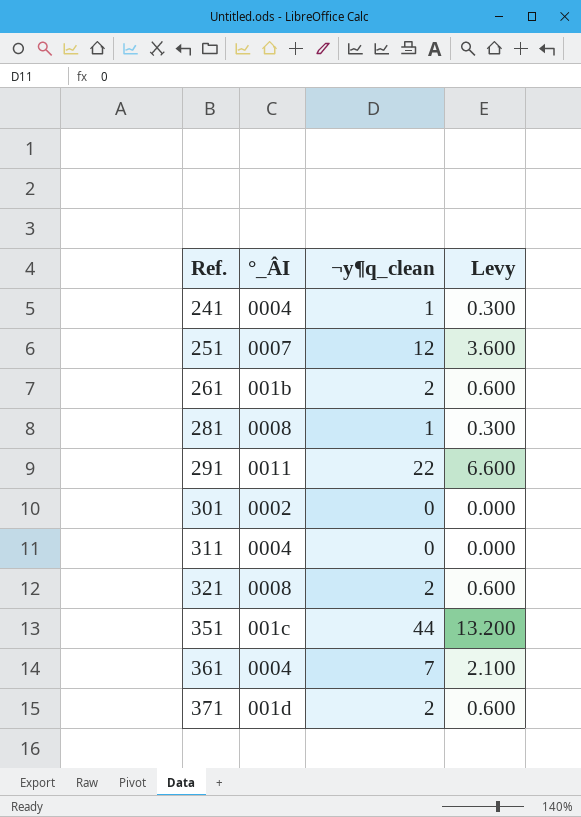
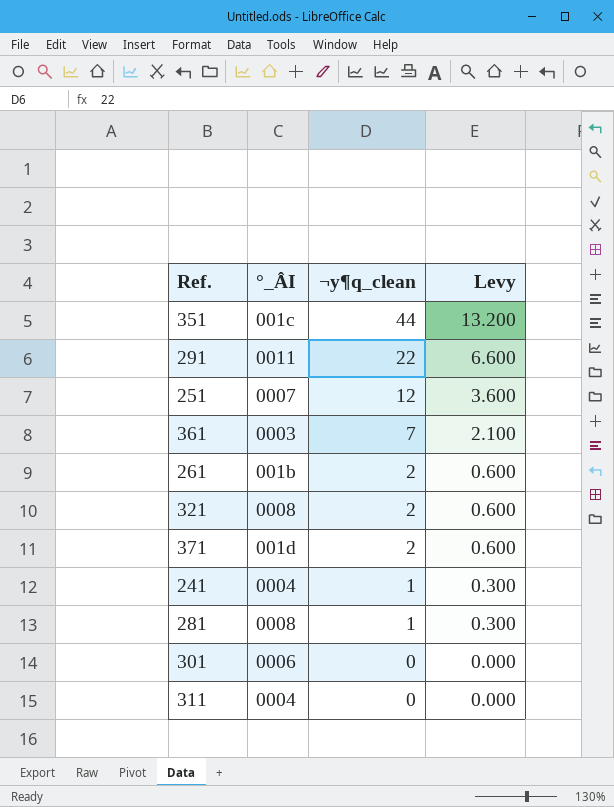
row order: Ref. ascending -> ¬y¶q_clean descending
361 | °_ÂI: 0004 -> 0003
301 | °_ÂI: 0002 -> 0006

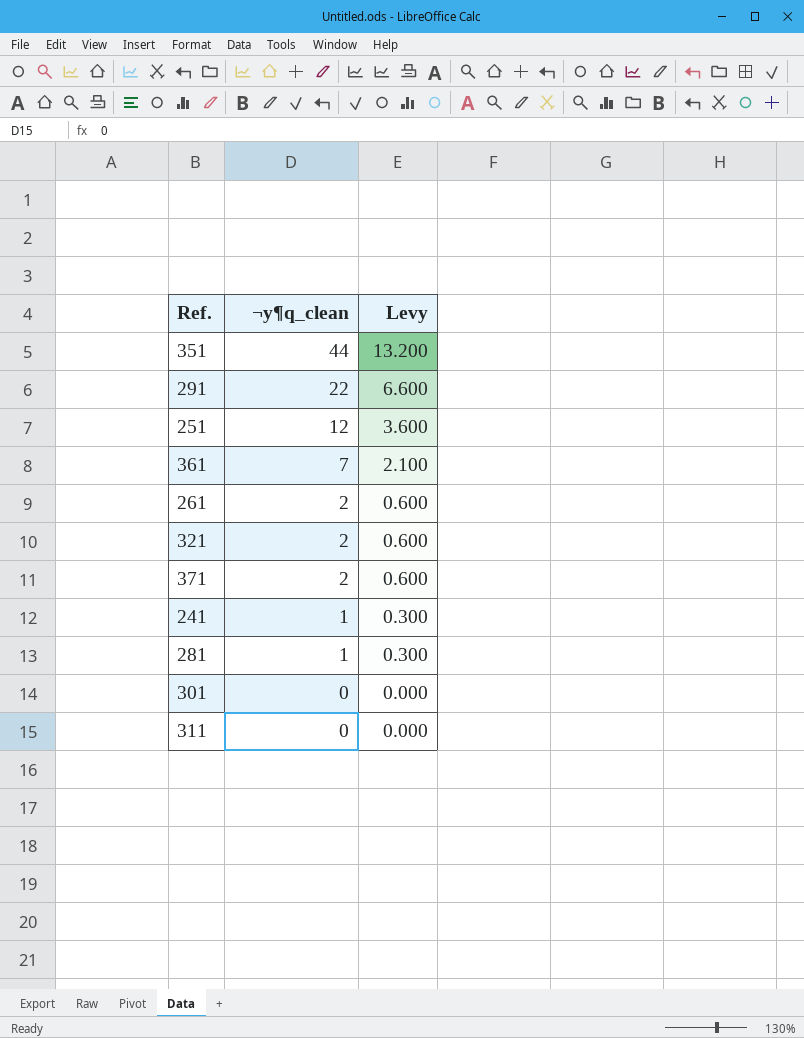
column °_ÂI | position: 2 -> none

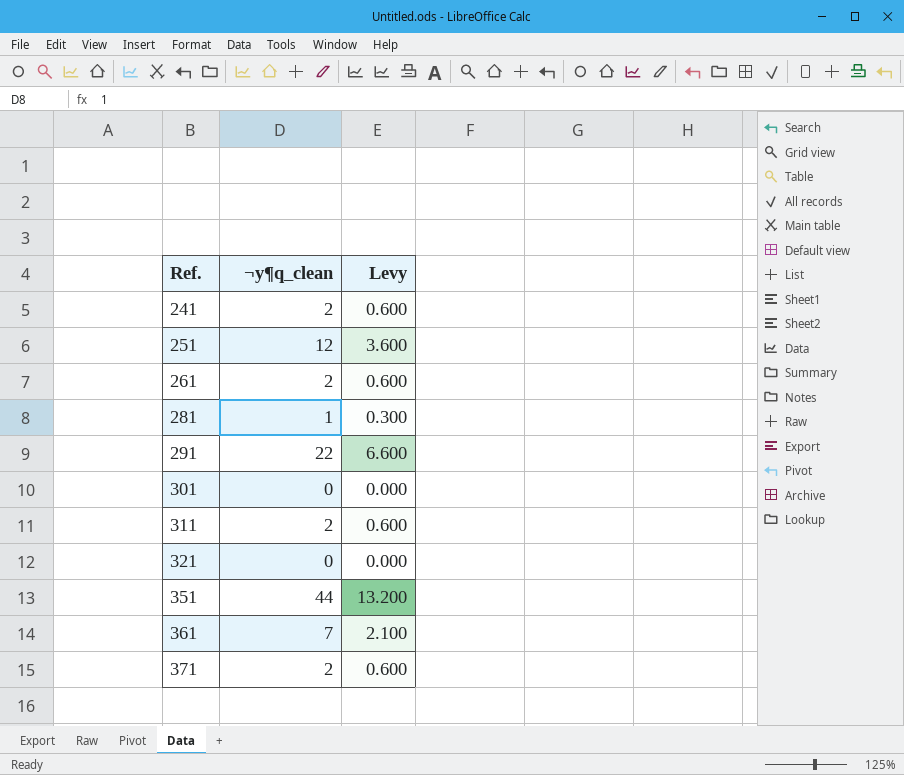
row order: ¬y¶q_clean descending -> Ref. ascending
241 | ¬y¶q_clean: 1 -> 2
241 | Levy: 0.300 -> 0.600
311 | ¬y¶q_clean: 0 -> 2
311 | Levy: 0.000 -> 0.600
321 | ¬y¶q_clean: 2 -> 0
321 | Levy: 0.600 -> 0.000

